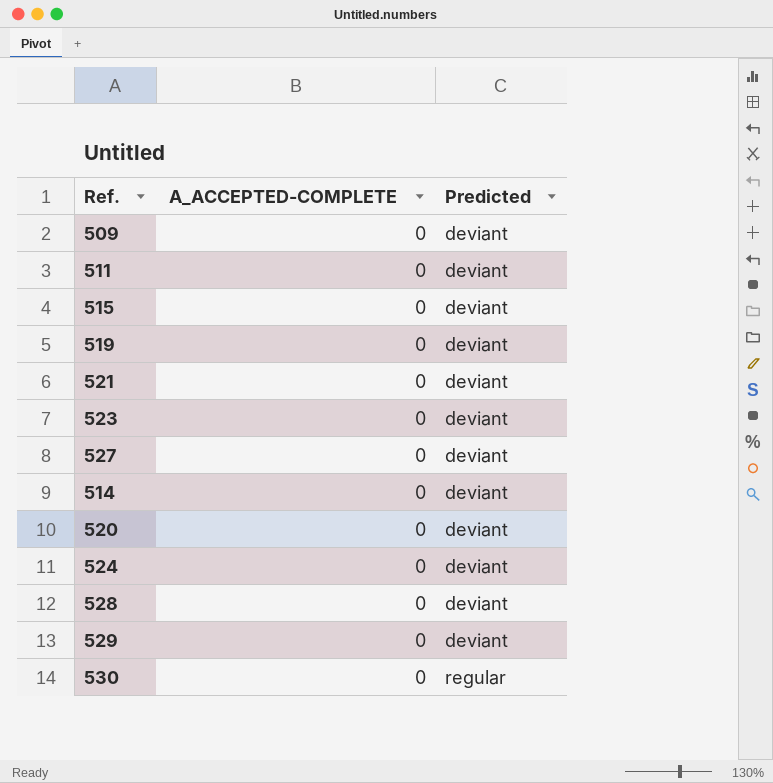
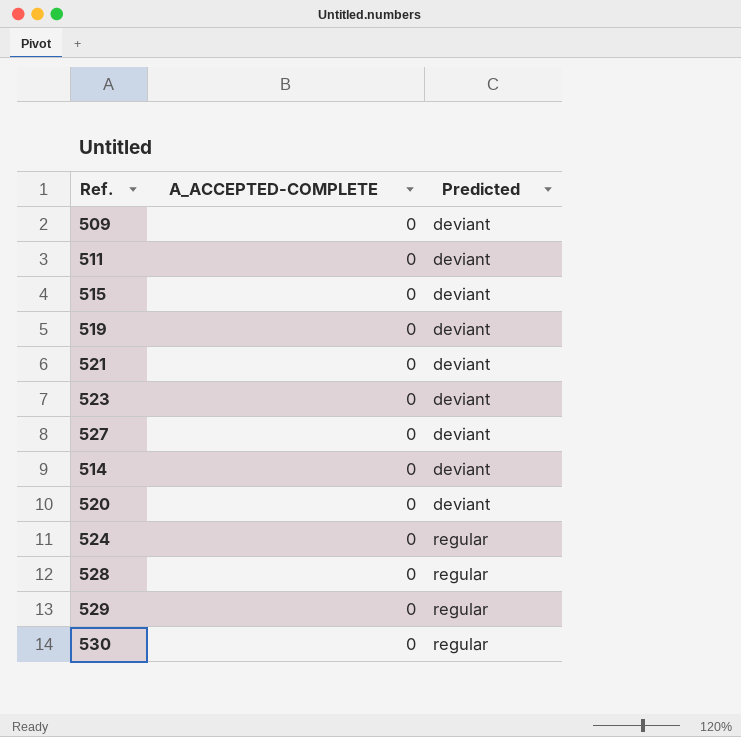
524 | Predicted: deviant -> regular
528 | Predicted: deviant -> regular
529 | Predicted: deviant -> regular

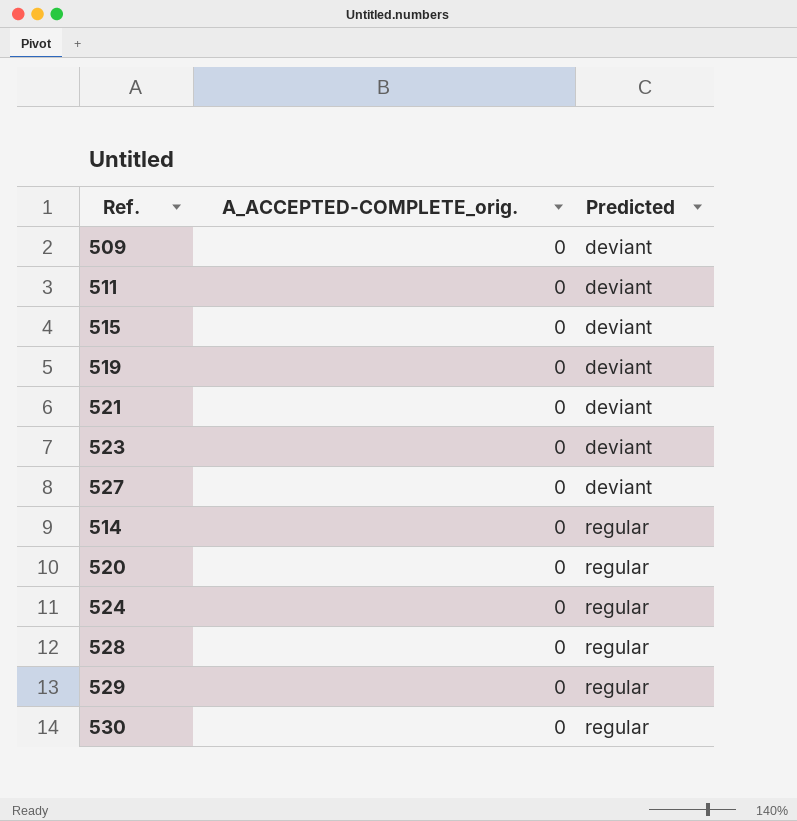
column name: A_ACCEPTED-COMPLETE -> A_ACCEPTED-COMPLETE_orig.
514 | Predicted: deviant -> regular
520 | Predicted: deviant -> regular

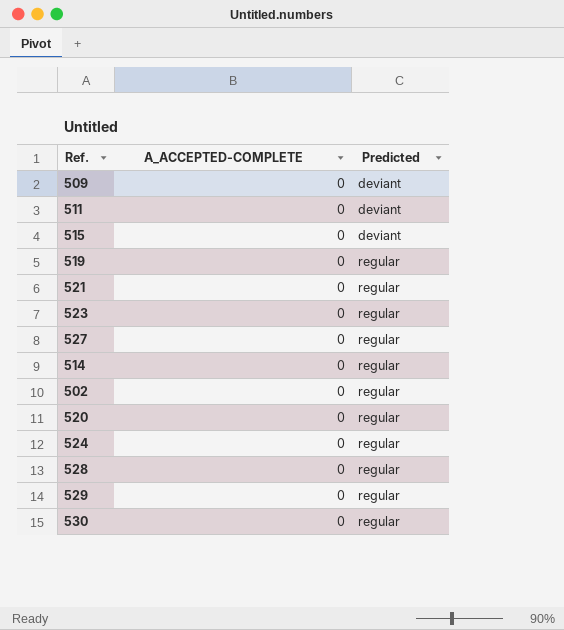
column name: A_ACCEPTED-COMPLETE_orig. -> A_ACCEPTED-COMPLETE
519 | Predicted: deviant -> regular
521 | Predicted: deviant -> regular
523 | Predicted: deviant -> regular
527 | Predicted: deviant -> regular
row 502: none -> 0 | regular

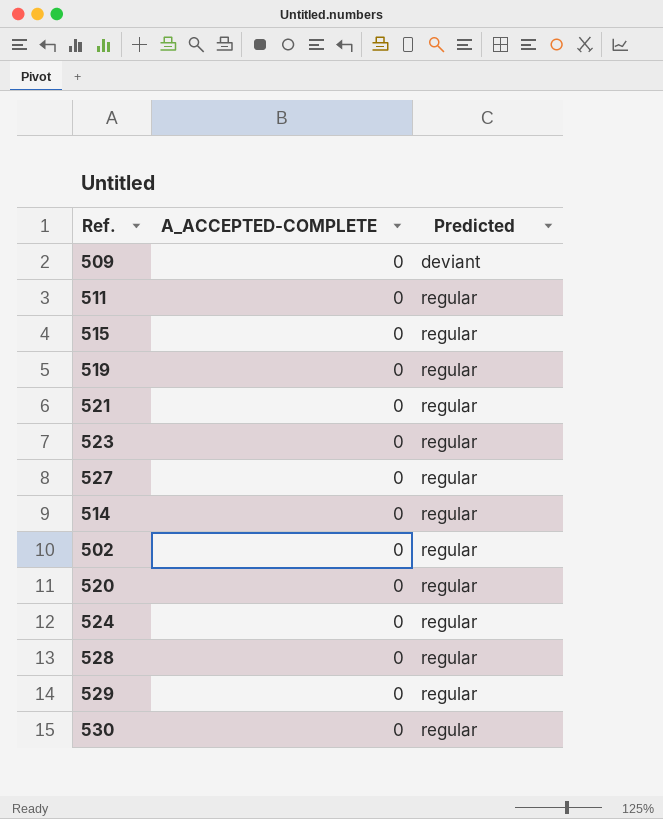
511 | Predicted: deviant -> regular
515 | Predicted: deviant -> regular

